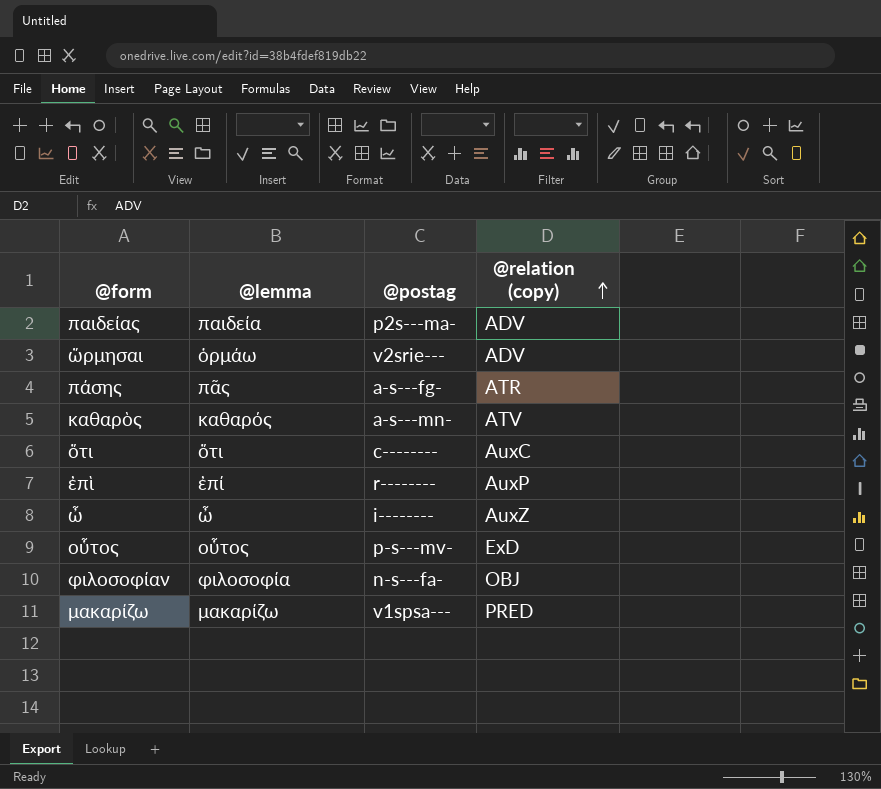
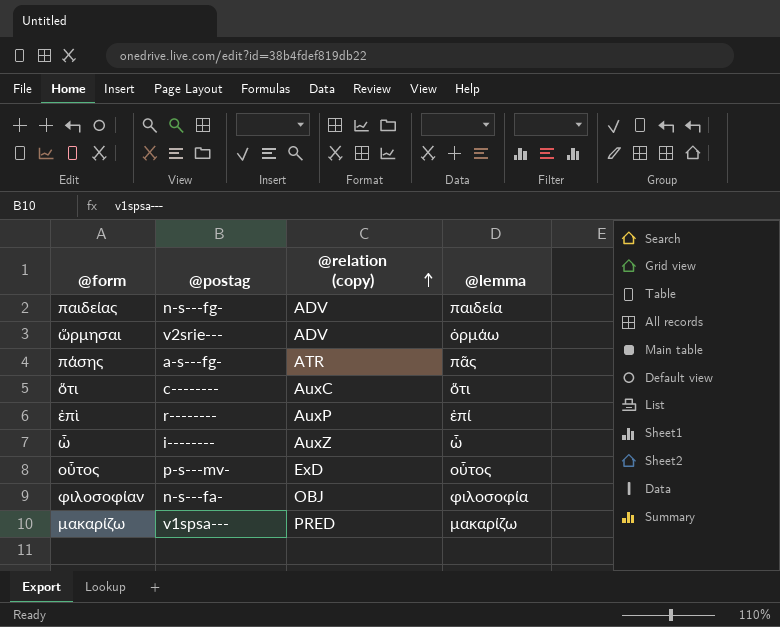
column @lemma | position: 2 -> 4
row καθαρὸς: καθαρός | a-s---mn- | ATV -> none
παιδείας | @postag: p2s---ma- -> n-s---fg-

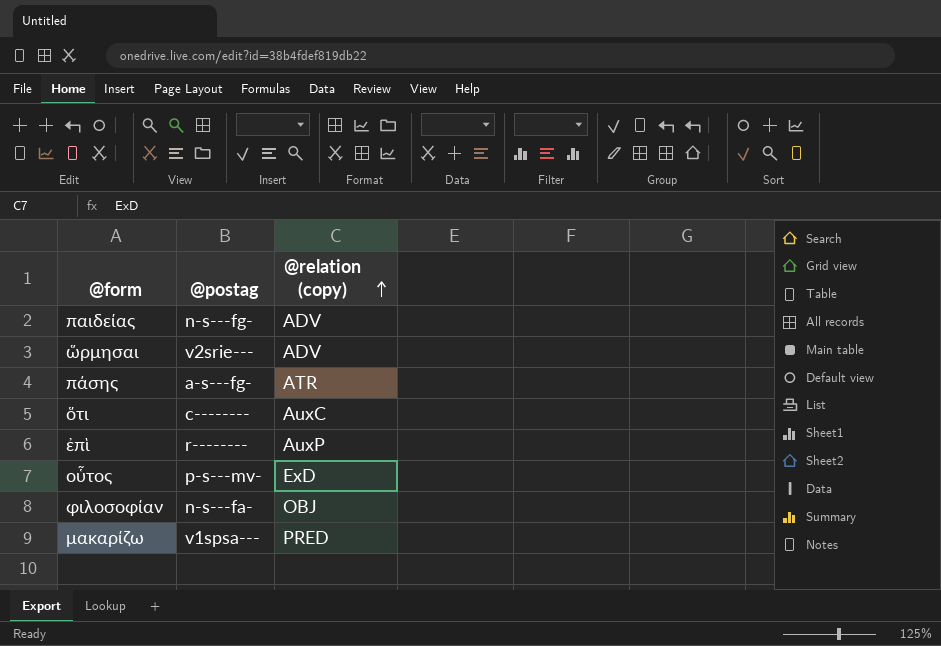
column @lemma | position: 4 -> none
row ὦ: i-------- | AuxZ | ὦ -> none

